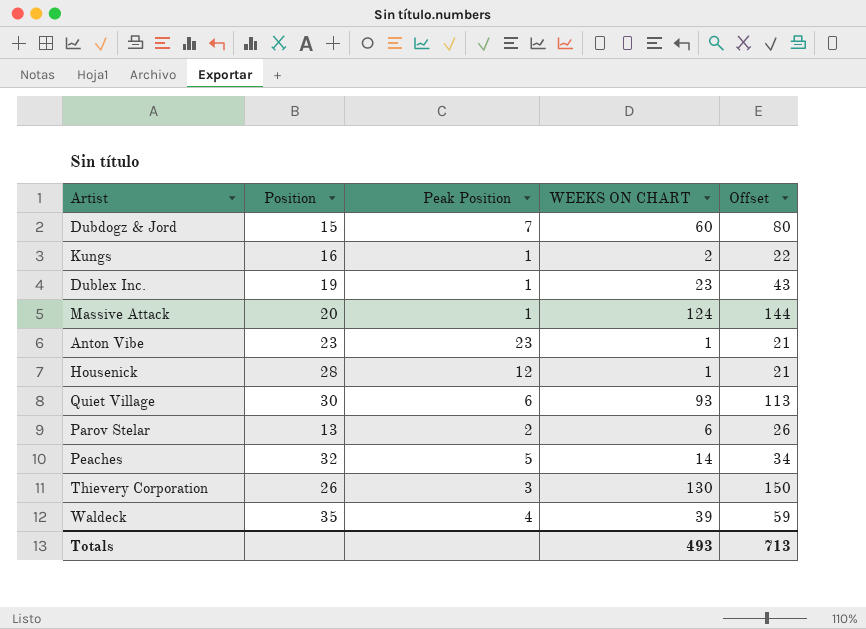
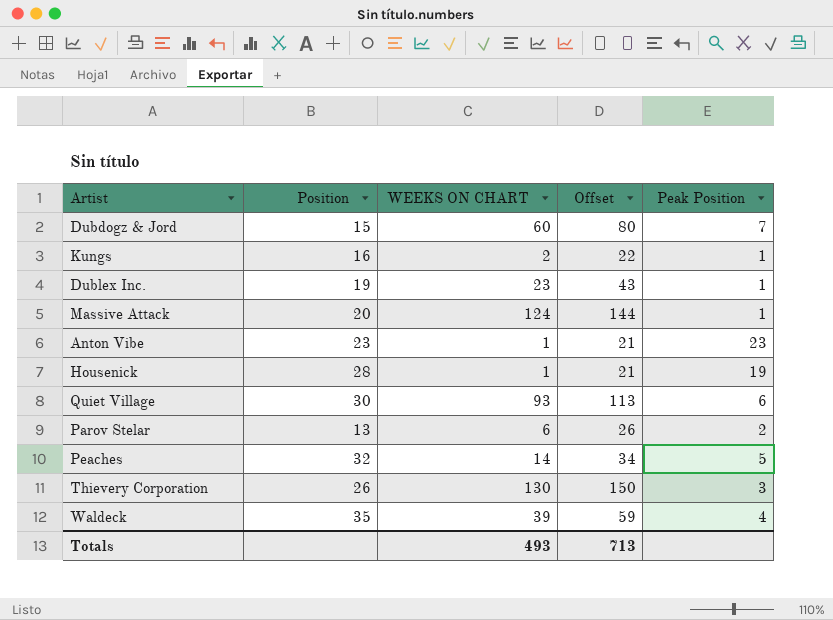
column Peak Position | position: 3 -> 5
Housenick | Peak Position: 12 -> 19

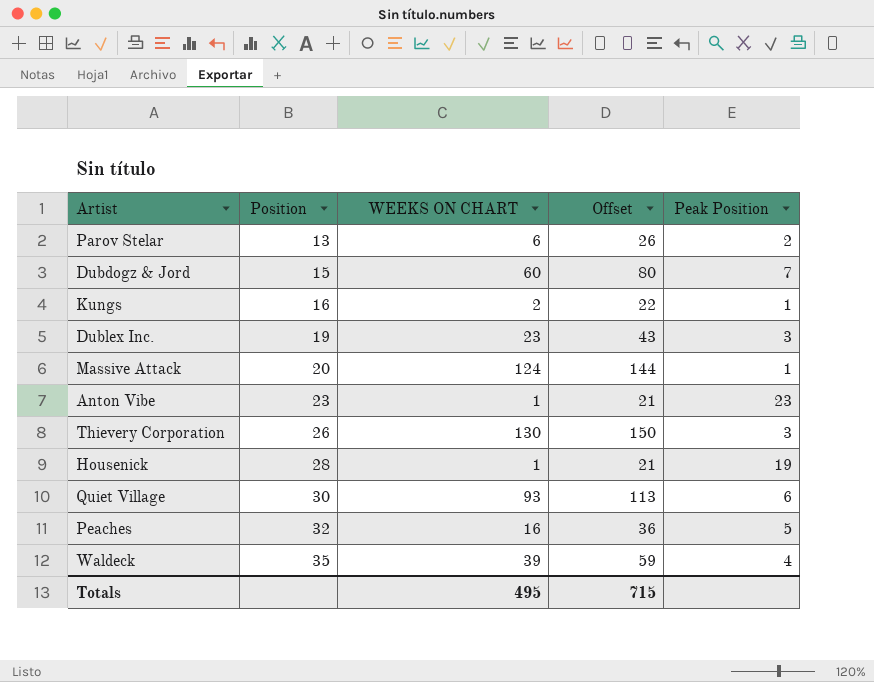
row order: none -> Position ascending
Dublex Inc. | Peak Position: 1 -> 3
Peaches | WEEKS ON CHART: 14 -> 16
Peaches | Offset: 34 -> 36
Totals | WEEKS ON CHART: 493 -> 495
Totals | Offset: 713 -> 715

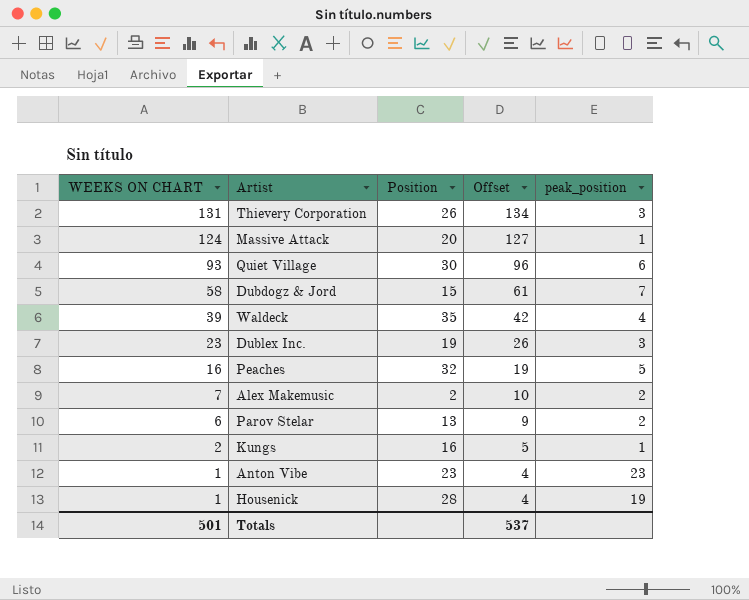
row order: Position ascending -> WEEKS ON CHART descending
column WEEKS ON CHART | position: 3 -> 1
column Offset | formula: [WEEKS ON CHART] + 20 -> [WEEKS ON CHART] + 3
column name: Peak Position -> peak_position
Thievery Corporation | WEEKS ON CHART: 130 -> 131
Dubdogz & Jord | WEEKS ON CHART: 60 -> 58
row Alex Makemusic: none -> 7 | 2 | 10 | 2
Totals | WEEKS ON CHART: 495 -> 501
Totals | Offset: 715 -> 537

